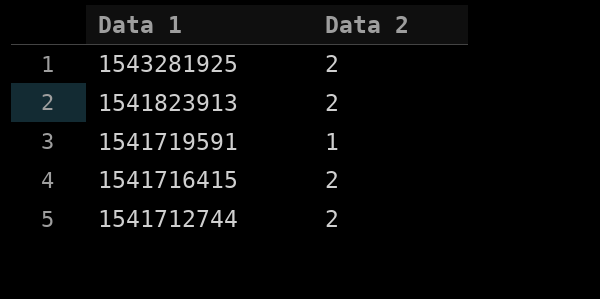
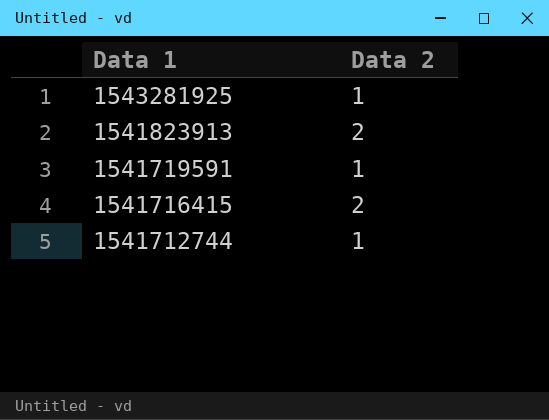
1543281925 | Data 2: 2 -> 1
1541712744 | Data 2: 2 -> 1

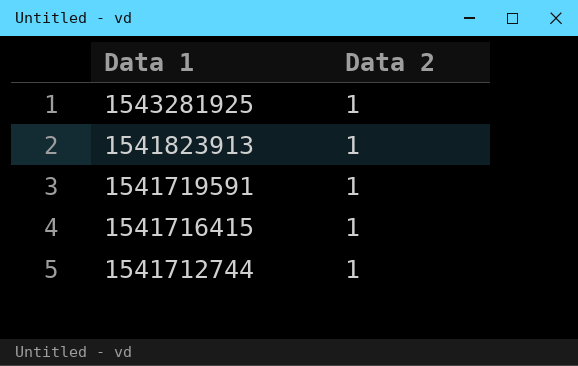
1541823913 | Data 2: 2 -> 1
1541716415 | Data 2: 2 -> 1

